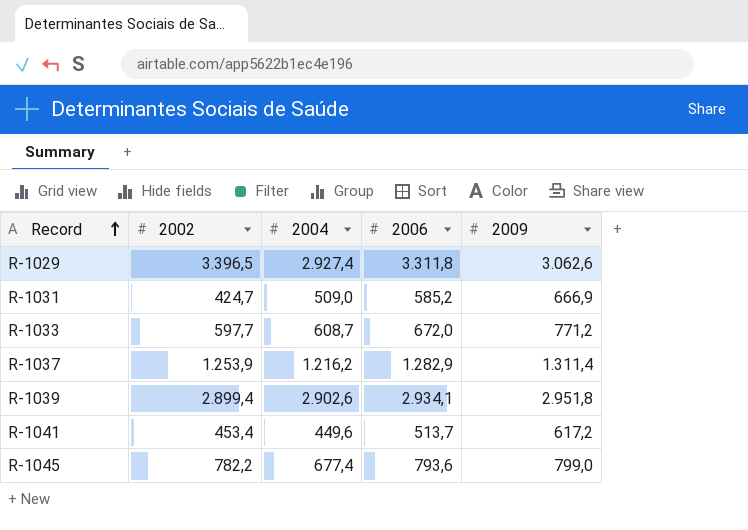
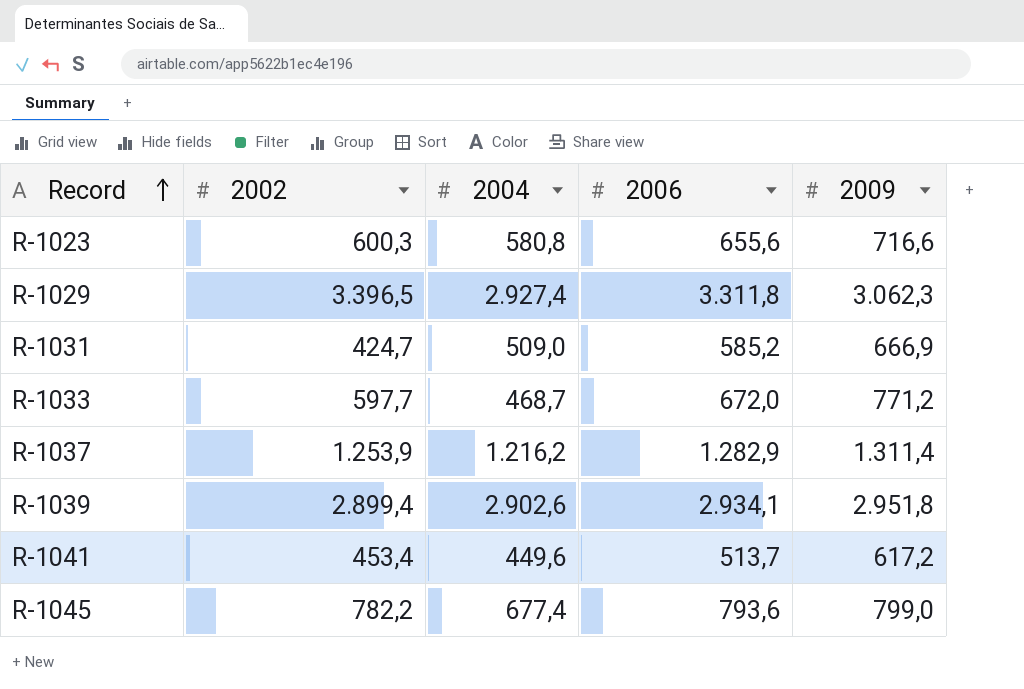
row R-1023: none -> 600,3 | 580,8 | 655,6 | 716,6
R-1029 | 2009: 3.062,6 -> 3.062,3
R-1033 | 2004: 608,7 -> 468,7

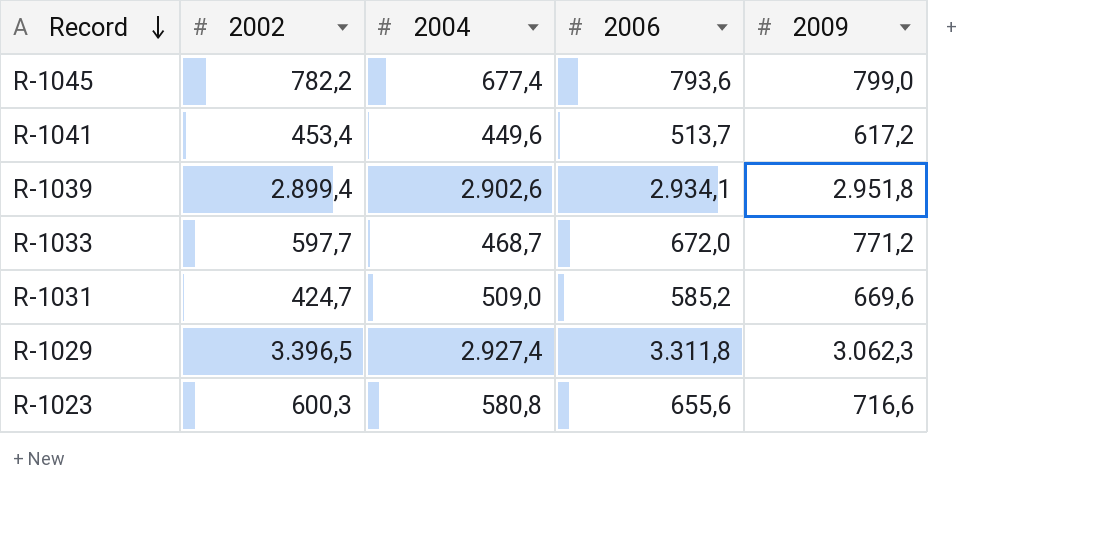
row order: Record ascending -> Record descending
row R-1037: 1.253,9 | 1.216,2 | 1.282,9 | 1.311,4 -> none
R-1031 | 2009: 666,9 -> 669,6

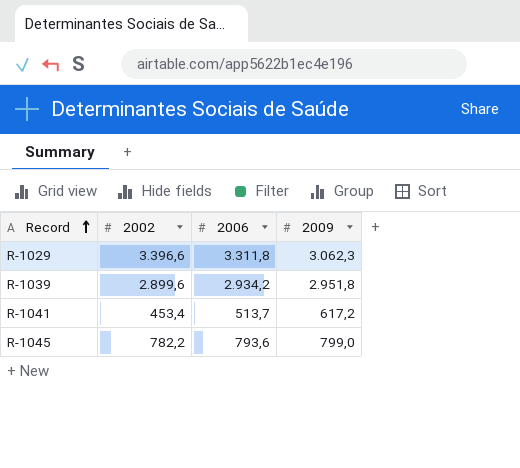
row order: Record descending -> Record ascending
column 2004 | position: 3 -> none
row R-1033: 597,7 | 468,7 | 672,0 | 771,2 -> none
row R-1031: 424,7 | 509,0 | 585,2 | 669,6 -> none
row R-1023: 600,3 | 580,8 | 655,6 | 716,6 -> none
R-1029 | 2002: 3.396,5 -> 3.396,6
R-1039 | 2002: 2.899,4 -> 2.899,6
R-1039 | 2006: 2.934,1 -> 2.934,2

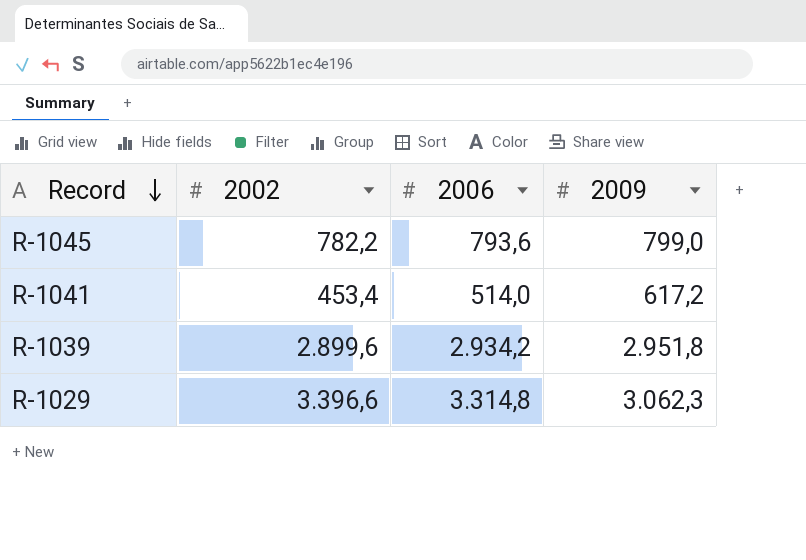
row order: Record ascending -> Record descending
R-1041 | 2006: 513,7 -> 514,0
R-1029 | 2006: 3.311,8 -> 3.314,8

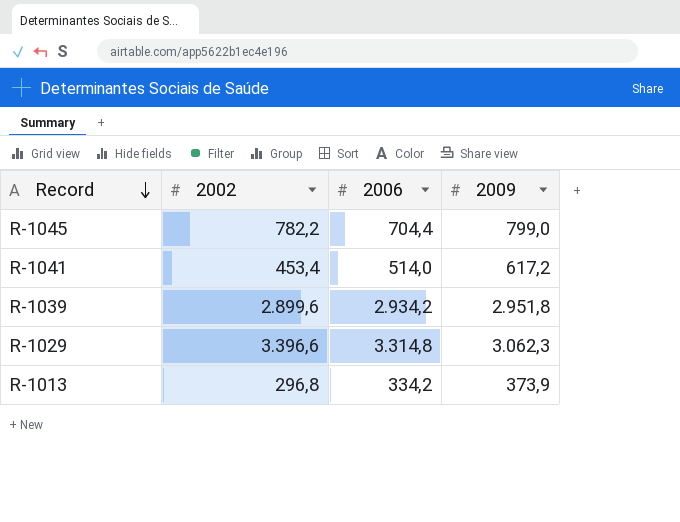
R-1045 | 2006: 793,6 -> 704,4
row R-1013: none -> 296,8 | 334,2 | 373,9

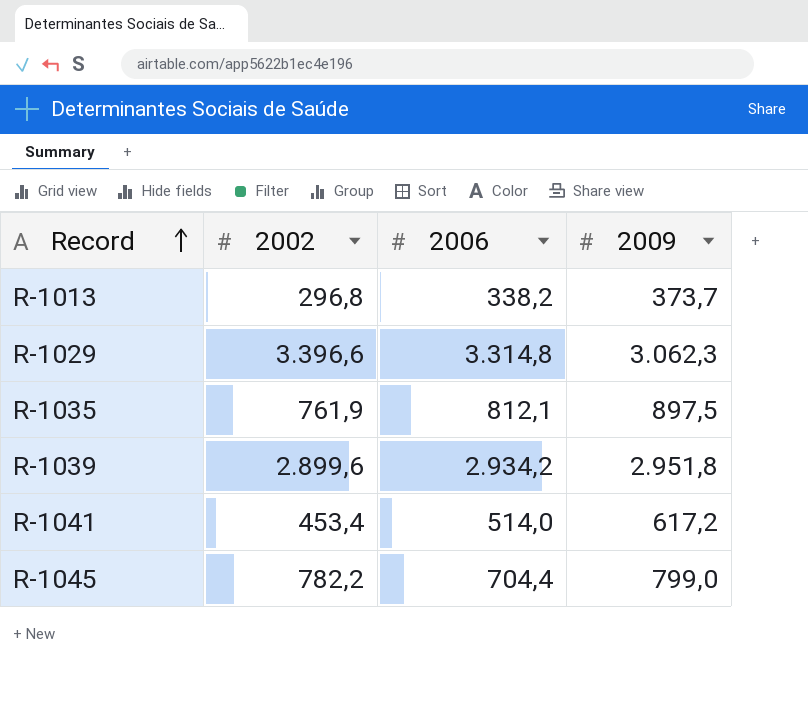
row order: Record descending -> Record ascending
R-1013 | 2006: 334,2 -> 338,2
R-1013 | 2009: 373,9 -> 373,7
row R-1035: none -> 761,9 | 812,1 | 897,5

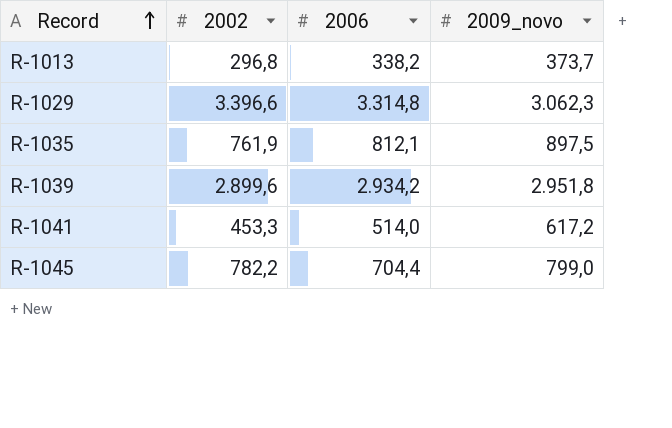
column name: 2009 -> 2009_novo
R-1041 | 2002: 453,4 -> 453,3

